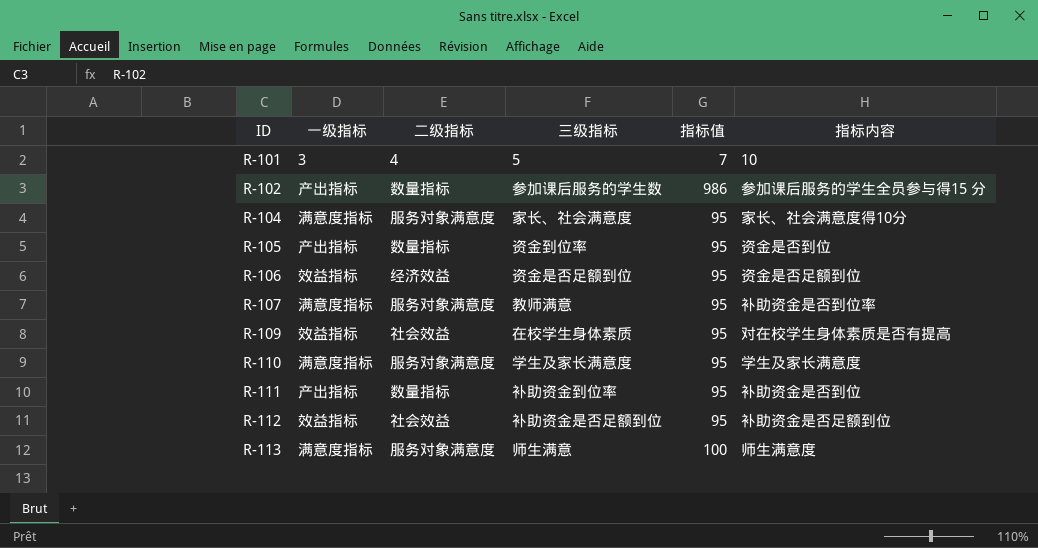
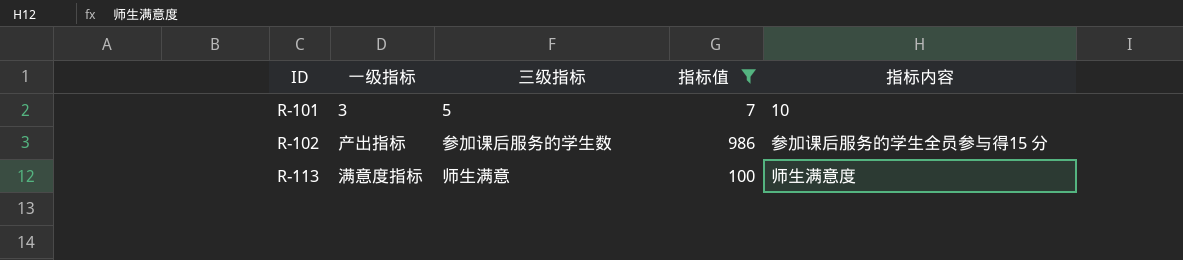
filter: none -> 指标值 != 95
column 二级指标 | position: 3 -> none

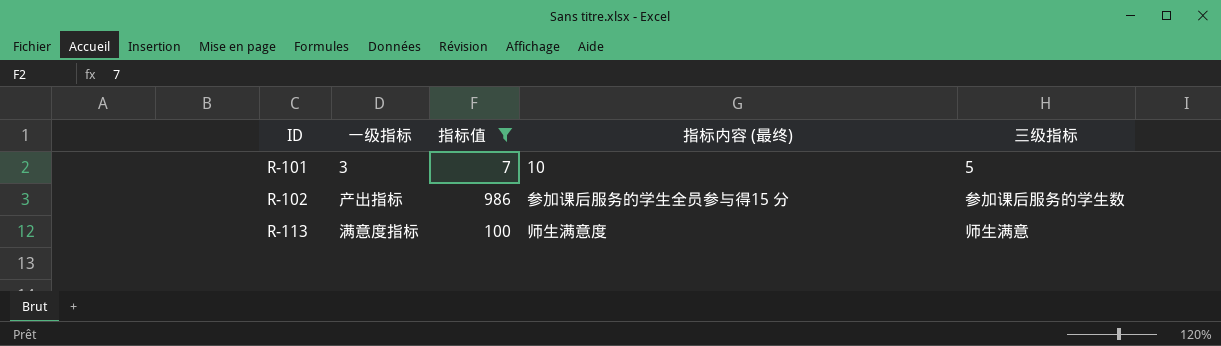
column name: 指标内容 -> 指标内容 (最终)
column 三级指标 | position: 3 -> 5

